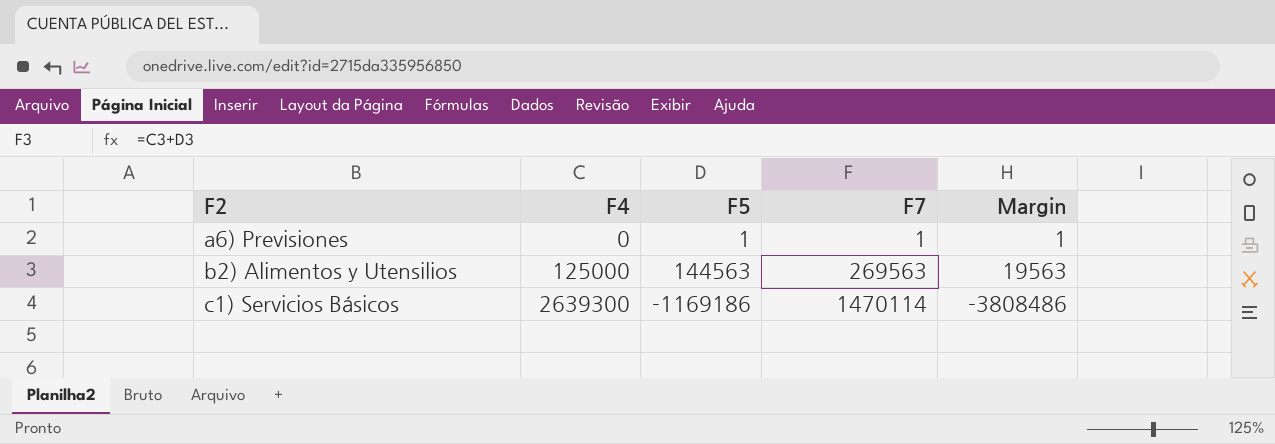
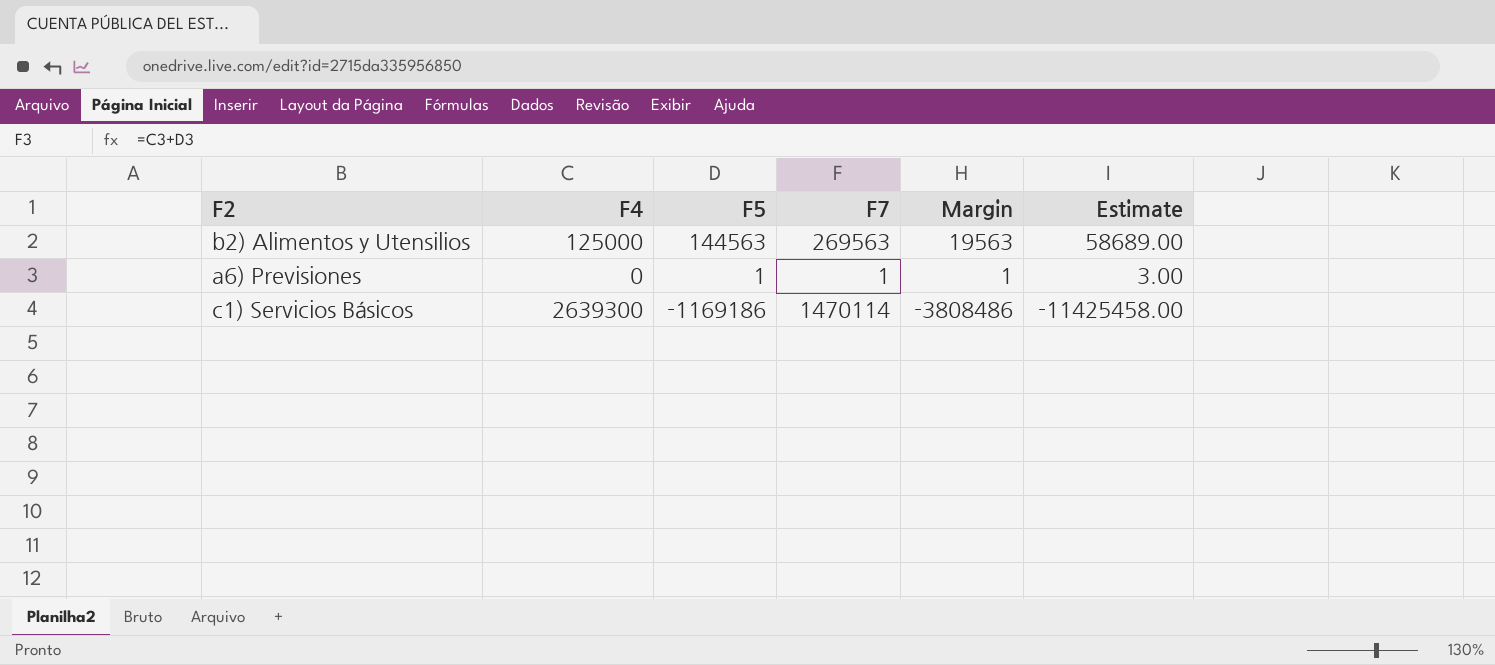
row order: F2 ascending -> F5 descending
column Estimate | formula: none -> [Margin] * 3

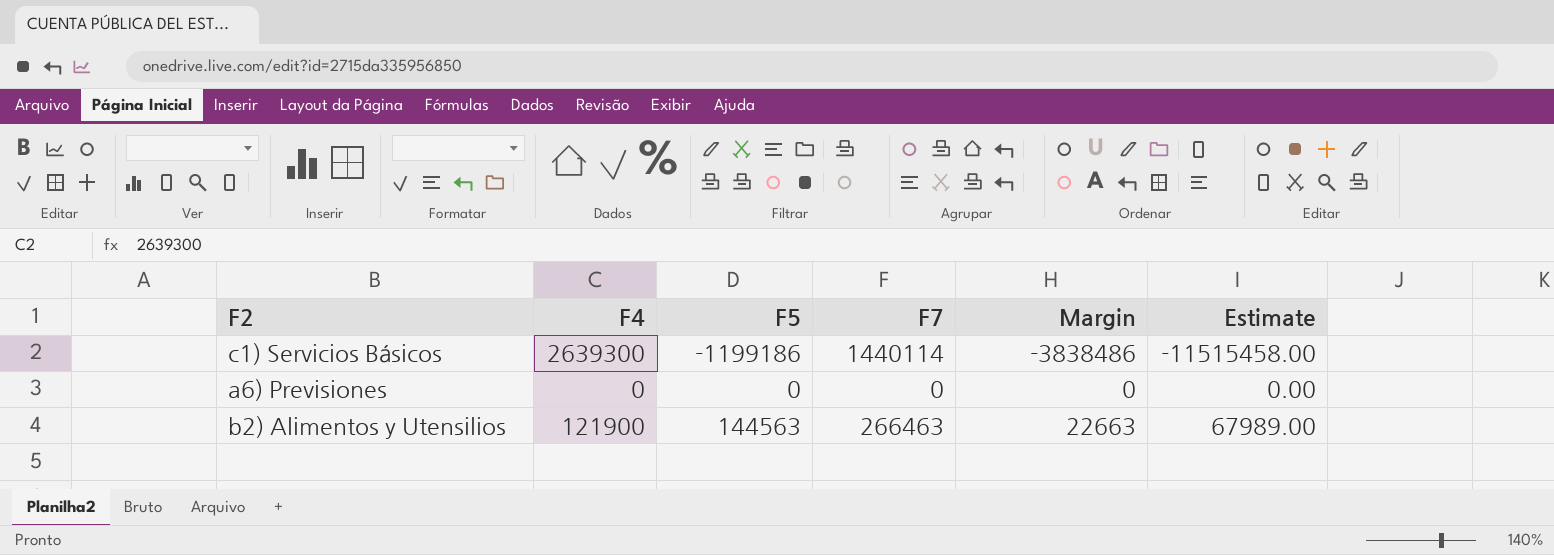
row order: F5 descending -> F5 ascending
c1) Servicios Básicos | F5: -1169186 -> -1199186
c1) Servicios Básicos | F7: 1470114 -> 1440114
c1) Servicios Básicos | Margin: -3808486 -> -3838486
c1) Servicios Básicos | Estimate: -11425458.00 -> -11515458.00
a6) Previsiones | F5: 1 -> 0
a6) Previsiones | F7: 1 -> 0
a6) Previsiones | Margin: 1 -> 0
a6) Previsiones | Estimate: 3.00 -> 0.00
b2) Alimentos y Utensilios | F4: 125000 -> 121900
b2) Alimentos y Utensilios | F7: 269563 -> 266463
b2) Alimentos y Utensilios | Margin: 19563 -> 22663
b2) Alimentos y Utensilios | Estimate: 58689.00 -> 67989.00

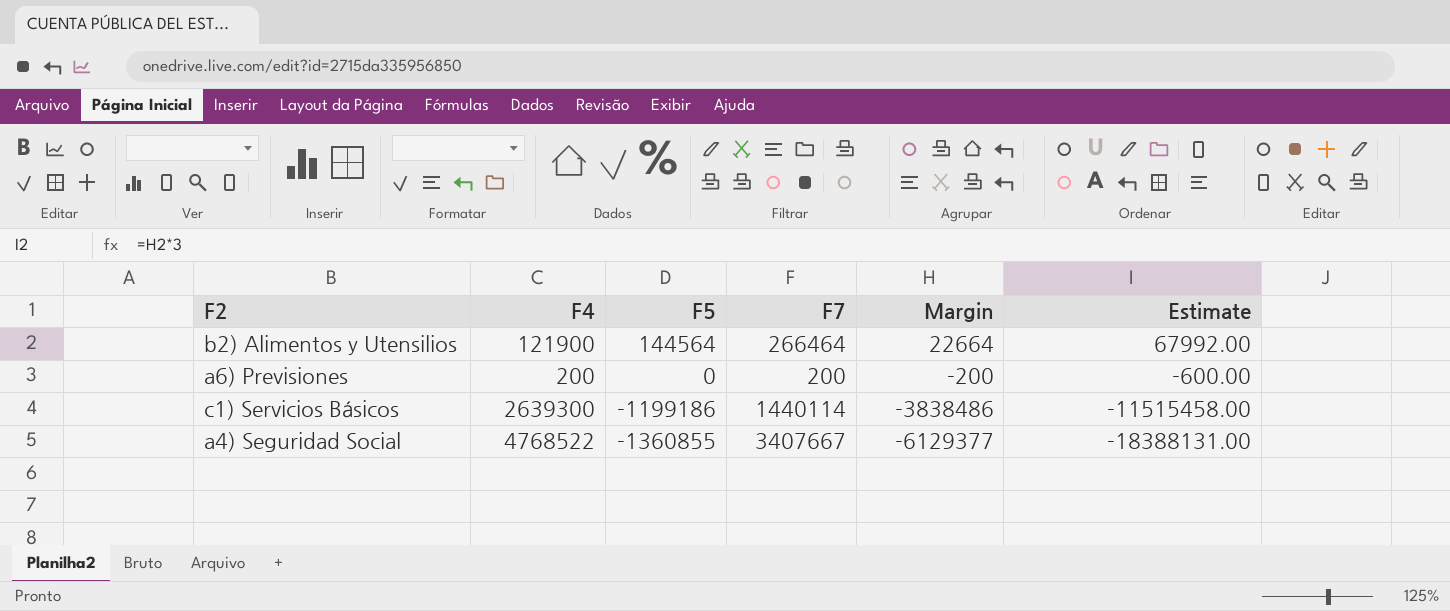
row order: F5 ascending -> F5 descending
b2) Alimentos y Utensilios | F5: 144563 -> 144564
b2) Alimentos y Utensilios | F7: 266463 -> 266464
b2) Alimentos y Utensilios | Margin: 22663 -> 22664
b2) Alimentos y Utensilios | Estimate: 67989.00 -> 67992.00
a6) Previsiones | F4: 0 -> 200
a6) Previsiones | F7: 0 -> 200
a6) Previsiones | Margin: 0 -> -200
a6) Previsiones | Estimate: 0.00 -> -600.00
row a4) Seguridad Social: none -> 4768522 | -1360855 | 3407667 | -6129377 | -18388131.00

